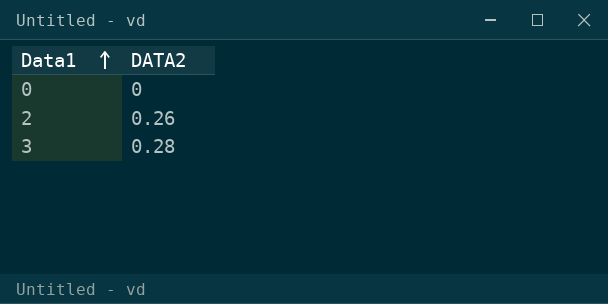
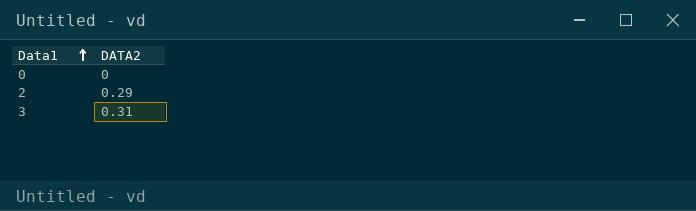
2 | DATA2: 0.26 -> 0.29
3 | DATA2: 0.28 -> 0.31

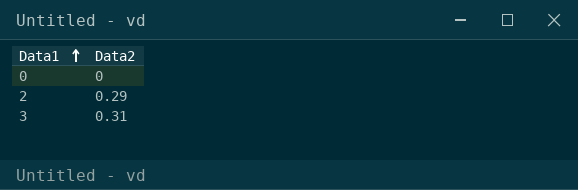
column name: DATA2 -> Data2

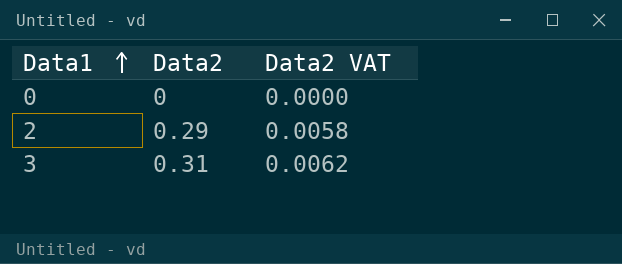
column Data2 VAT | formula: none -> [Data2] * 0.02

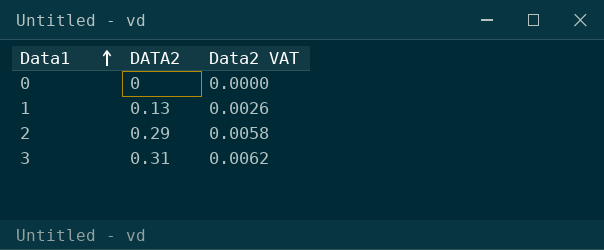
column name: Data2 -> DATA2
row 1: none -> 0.13 | 0.0026

